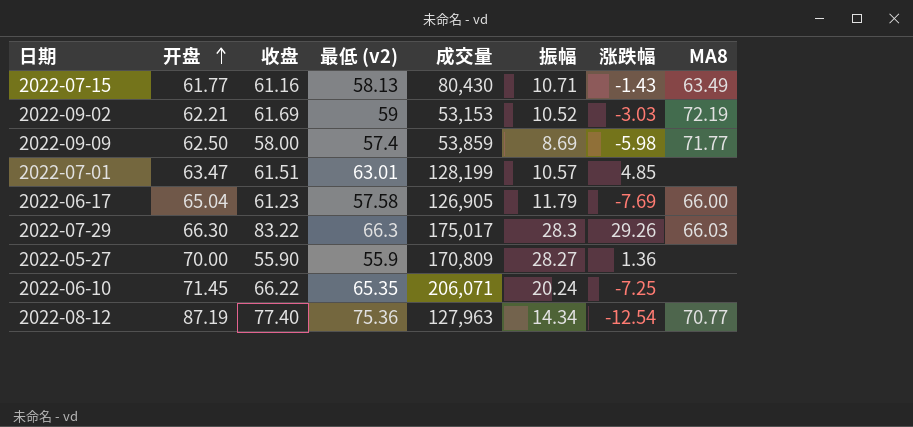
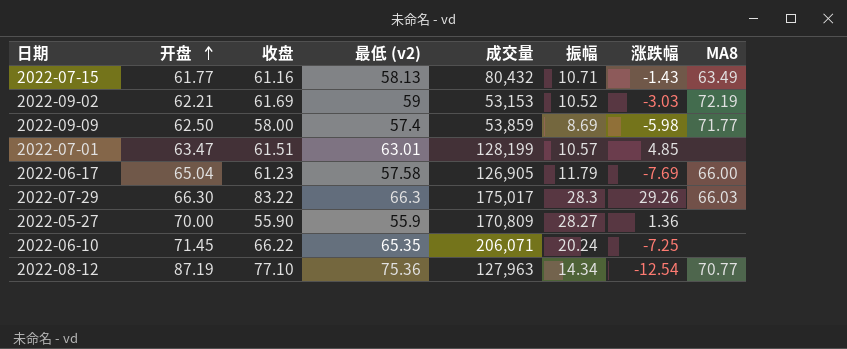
2022-07-15 | 成交量: 80,430 -> 80,432
2022-08-12 | 收盘: 77.40 -> 77.10

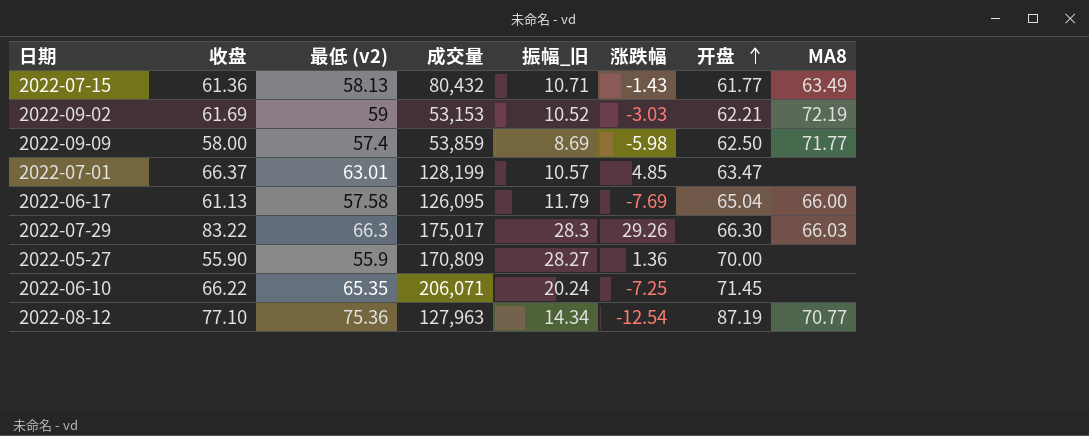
column name: 振幅 -> 振幅_旧
column 开盘 | position: 2 -> 7
2022-07-15 | 收盘: 61.16 -> 61.36
2022-07-01 | 收盘: 61.51 -> 66.37
2022-06-17 | 收盘: 61.23 -> 61.13
2022-06-17 | 成交量: 126,905 -> 126,095

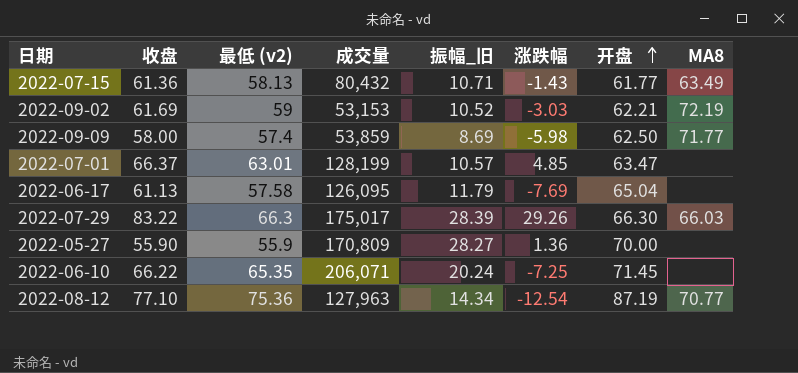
2022-06-17 | MA8: 66.00 -> none
2022-07-29 | 振幅_旧: 28.3 -> 28.39

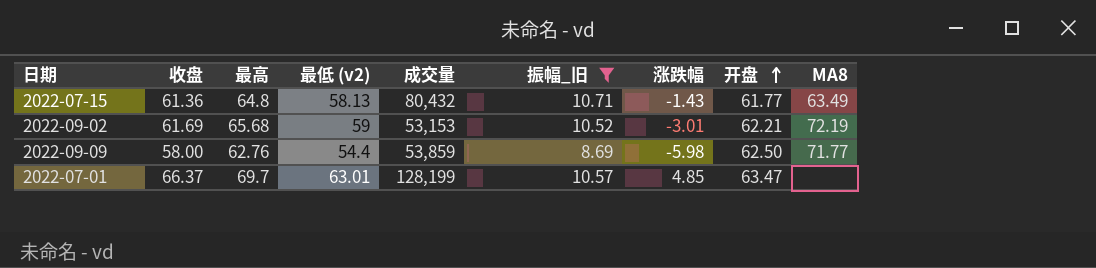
filter: none -> 振幅_旧 <= 10.71
column 最高 | position: none -> 3
2022-09-02 | 涨跌幅: -3.03 -> -3.01
2022-09-09 | 最低 (v2): 57.4 -> 54.4

